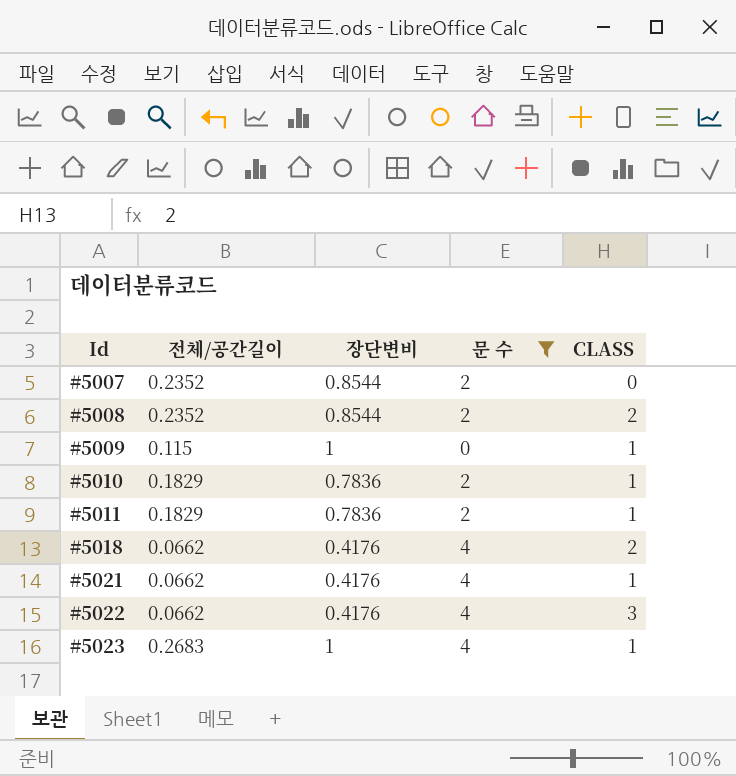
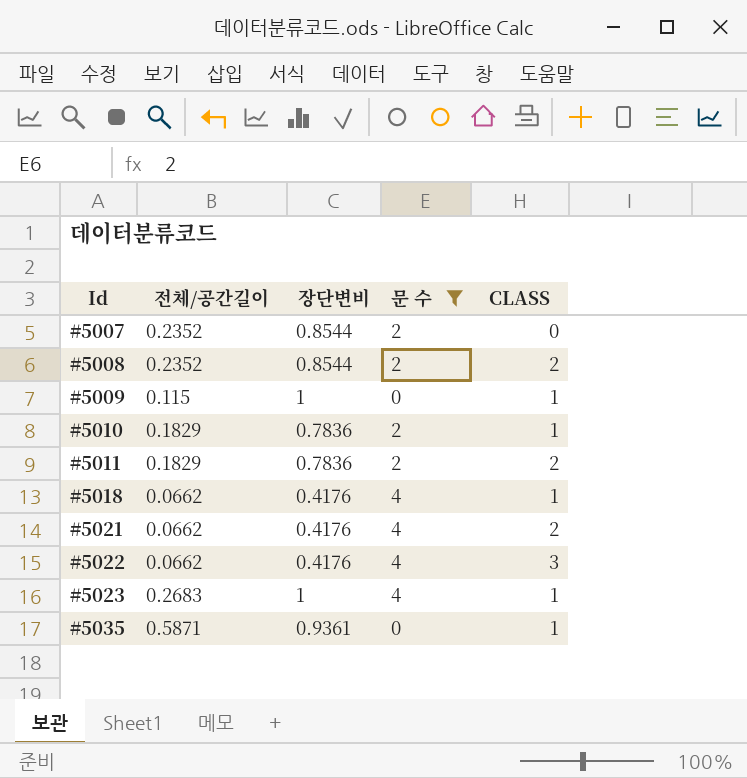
#5011 | CLASS: 1 -> 2
#5018 | CLASS: 2 -> 1
#5021 | CLASS: 1 -> 2
row #5035: none -> 0.5871 | 0.9361 | 0 | 1

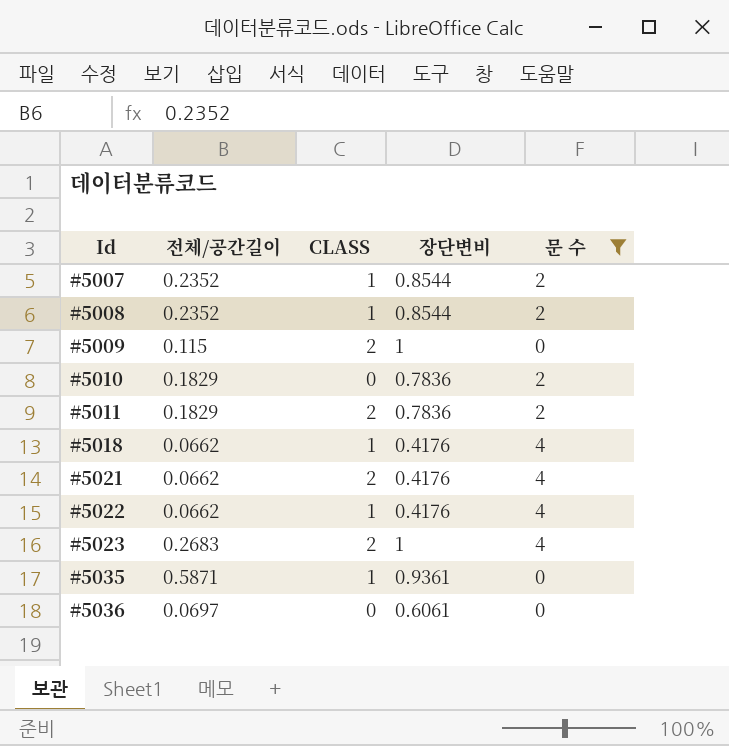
column CLASS | position: 5 -> 3
#5007 | CLASS: 0 -> 1
#5008 | CLASS: 2 -> 1
#5009 | CLASS: 1 -> 2
#5010 | CLASS: 1 -> 0
#5022 | CLASS: 3 -> 1
#5023 | CLASS: 1 -> 2
row #5036: none -> 0.0697 | 0 | 0.6061 | 0

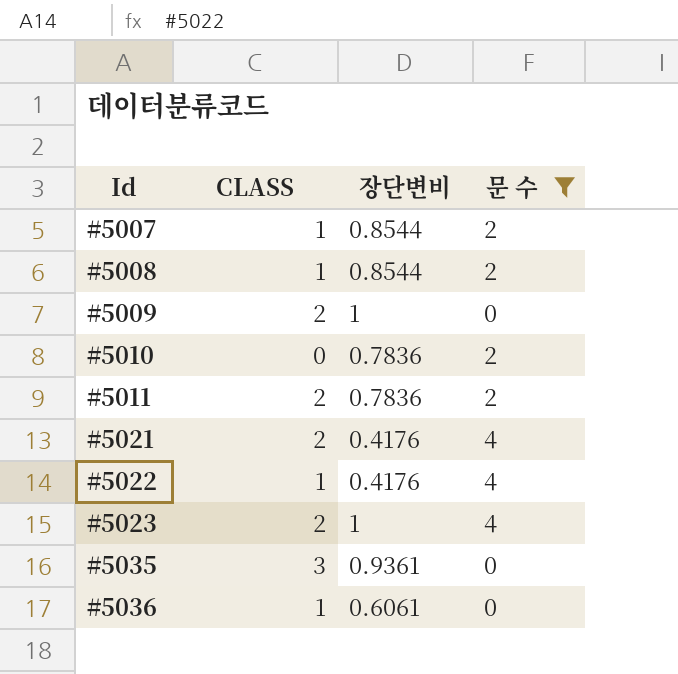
column 전체/공간길이 | position: 2 -> none
row #5018: 0.0662 | 1 | 0.4176 | 4 -> none
#5035 | CLASS: 1 -> 3
#5036 | CLASS: 0 -> 1

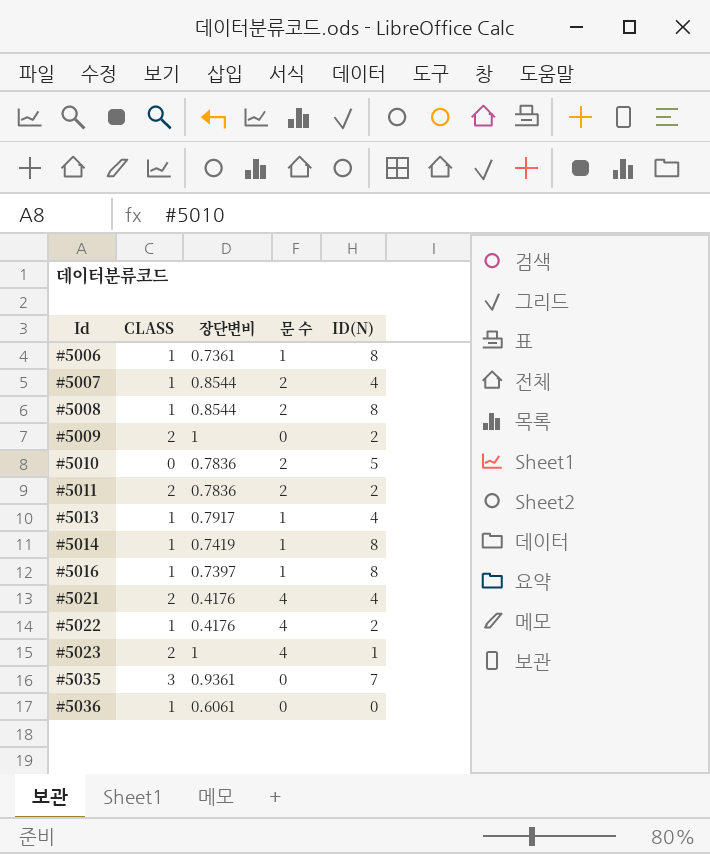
filter: 문 수 != 1 -> none
column ID(N) | position: none -> 5

